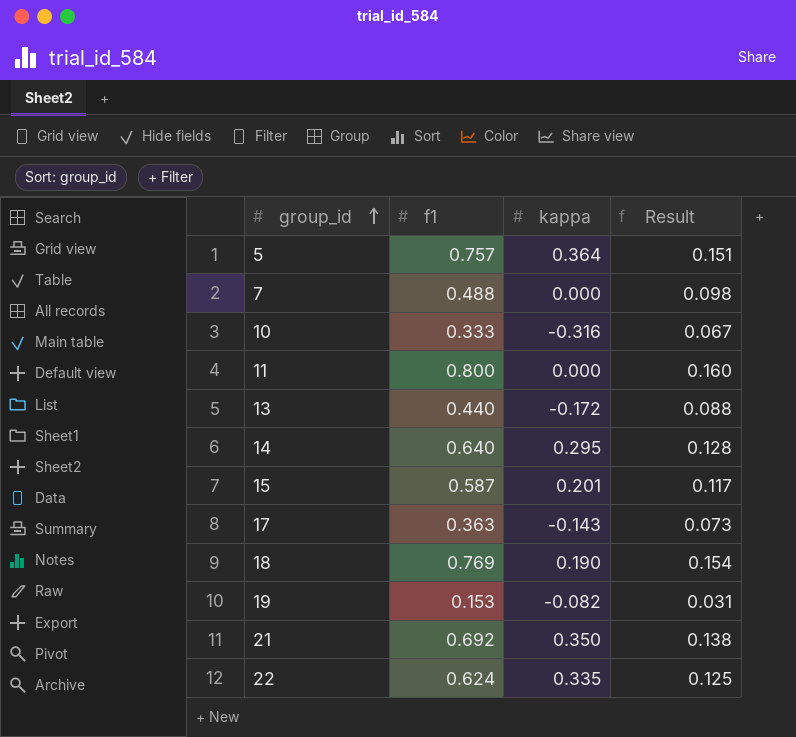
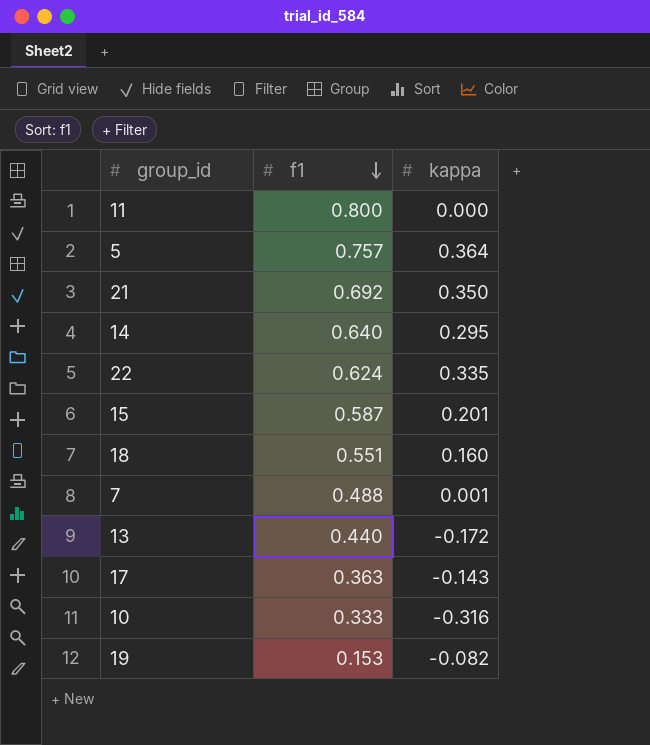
row order: group_id ascending -> f1 descending
column Result | formula: [f1] * 0.2 -> none
18 | f1: 0.769 -> 0.551
18 | kappa: 0.190 -> 0.160
7 | kappa: 0.000 -> 0.001

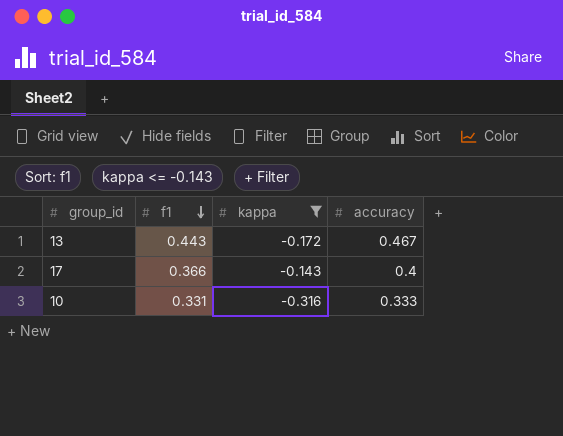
filter: none -> kappa <= -0.143
column accuracy | position: none -> 4
13 | f1: 0.440 -> 0.443
17 | f1: 0.363 -> 0.366
10 | f1: 0.333 -> 0.331

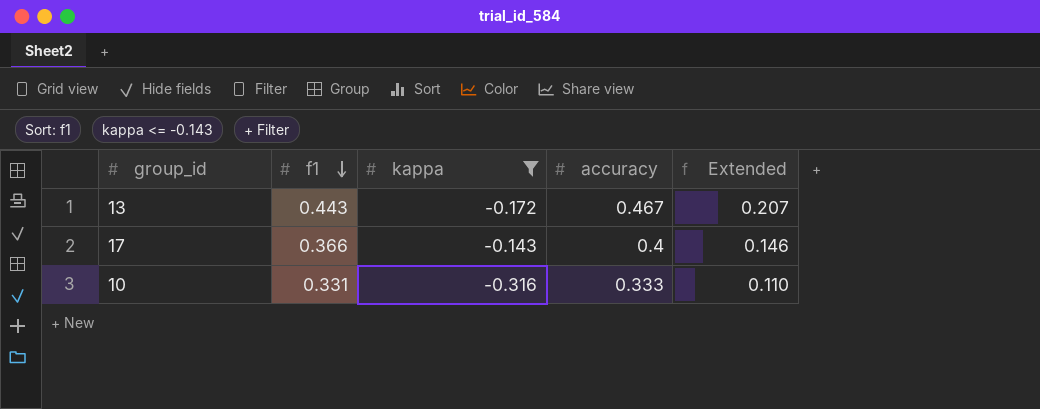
column Extended | formula: none -> [f1] * [accuracy]

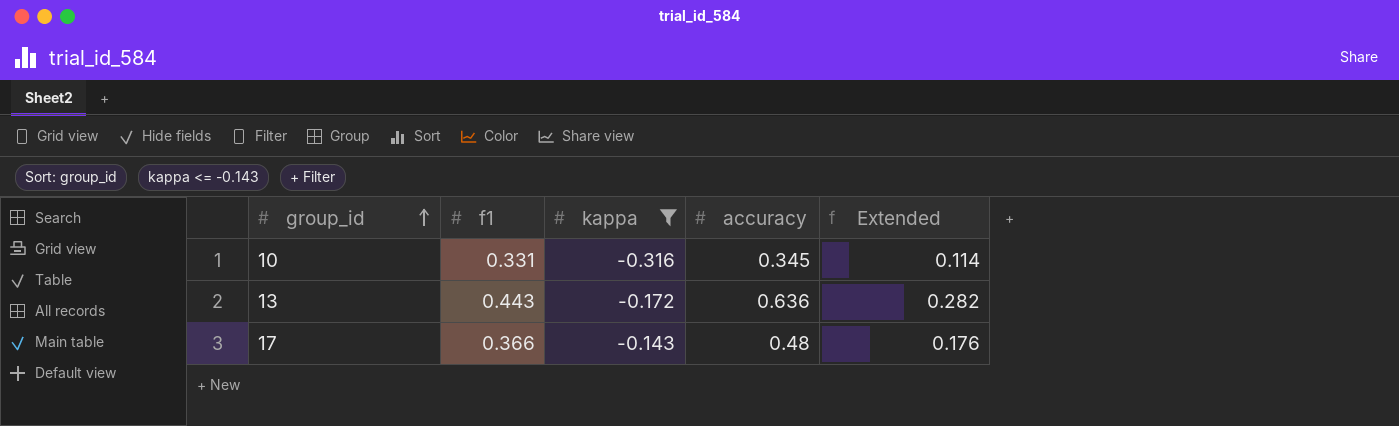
row order: f1 descending -> group_id ascending
10 | accuracy: 0.333 -> 0.345
10 | Extended: 0.110 -> 0.114
13 | accuracy: 0.467 -> 0.636
13 | Extended: 0.207 -> 0.282
17 | accuracy: 0.4 -> 0.48
17 | Extended: 0.146 -> 0.176

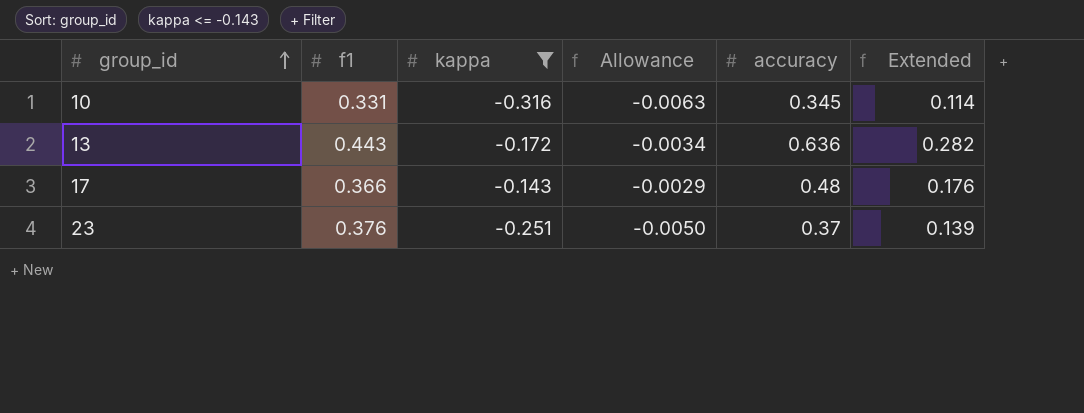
column Allowance | formula: none -> [kappa] * 0.02
row 23: none -> 0.376 | -0.251 | -0.0050 | 0.37 | 0.139

